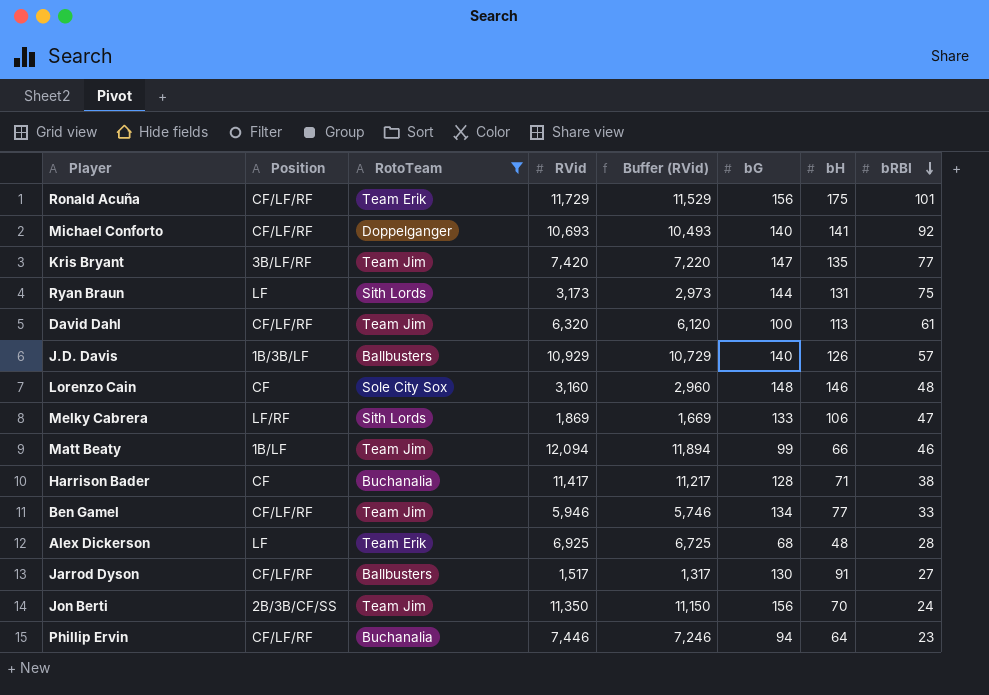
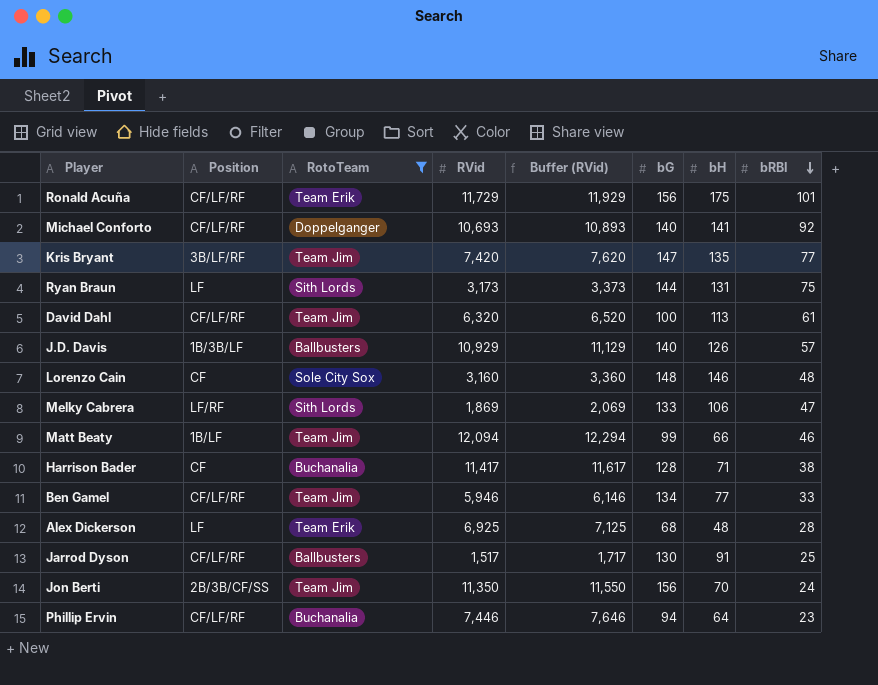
column Buffer (RVid) | formula: [RVid] - 200 -> [RVid] + 200
Jarrod Dyson | bRBI: 27 -> 25

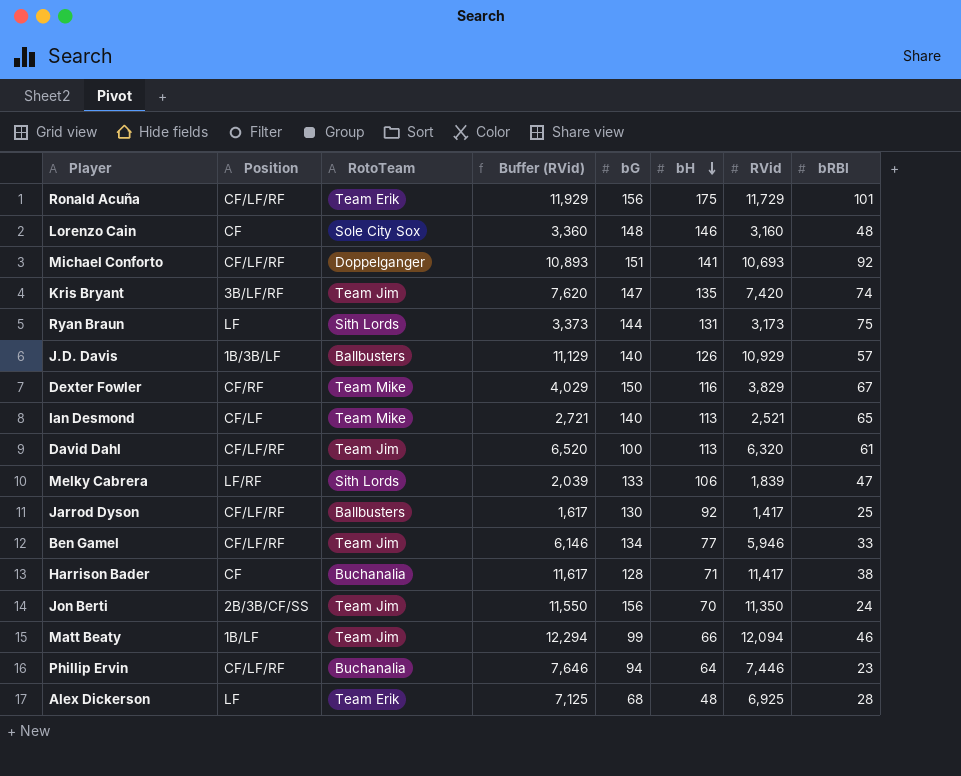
filter: RotoTeam != Team Mike -> none
row order: bRBI descending -> bH descending
column RVid | position: 4 -> 7
Michael Conforto | bG: 140 -> 151
Kris Bryant | bRBI: 77 -> 74
Melky Cabrera | Buffer (RVid): 2,069 -> 2,039
Melky Cabrera | RVid: 1,869 -> 1,839
Jarrod Dyson | Buffer (RVid): 1,717 -> 1,617
Jarrod Dyson | bH: 91 -> 92
Jarrod Dyson | RVid: 1,517 -> 1,417

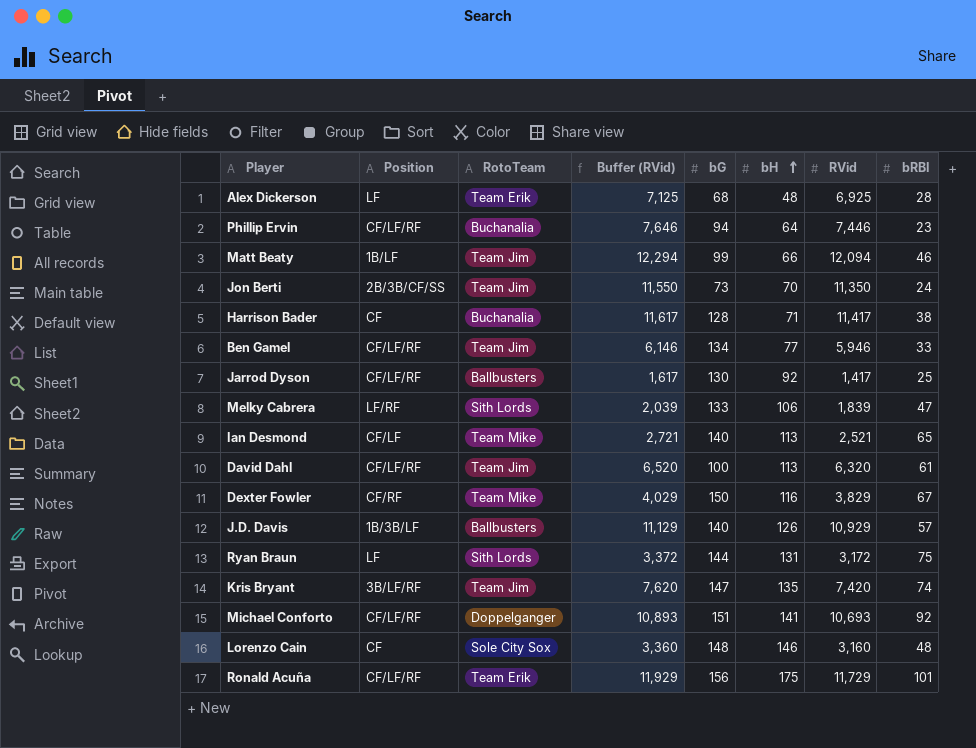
row order: bH descending -> bH ascending
Jon Berti | bG: 156 -> 73
Ryan Braun | Buffer (RVid): 3,373 -> 3,372
Ryan Braun | RVid: 3,173 -> 3,172

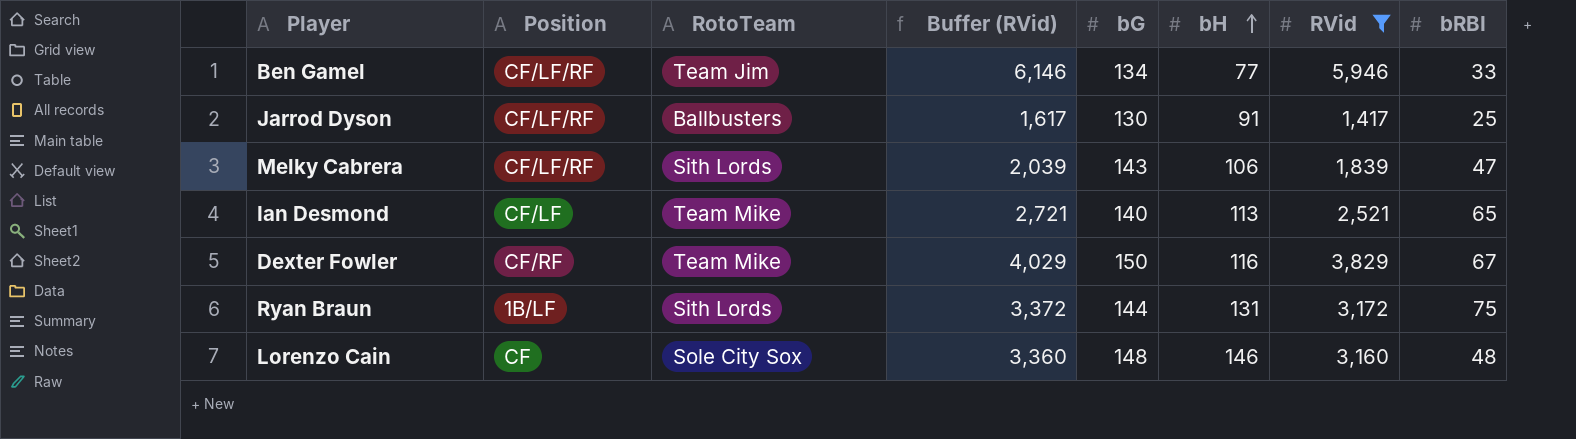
filter: none -> RVid <= 5,946
Jarrod Dyson | bH: 92 -> 91
Melky Cabrera | Position: LF/RF -> CF/LF/RF
Melky Cabrera | bG: 133 -> 143
Ryan Braun | Position: LF -> 1B/LF

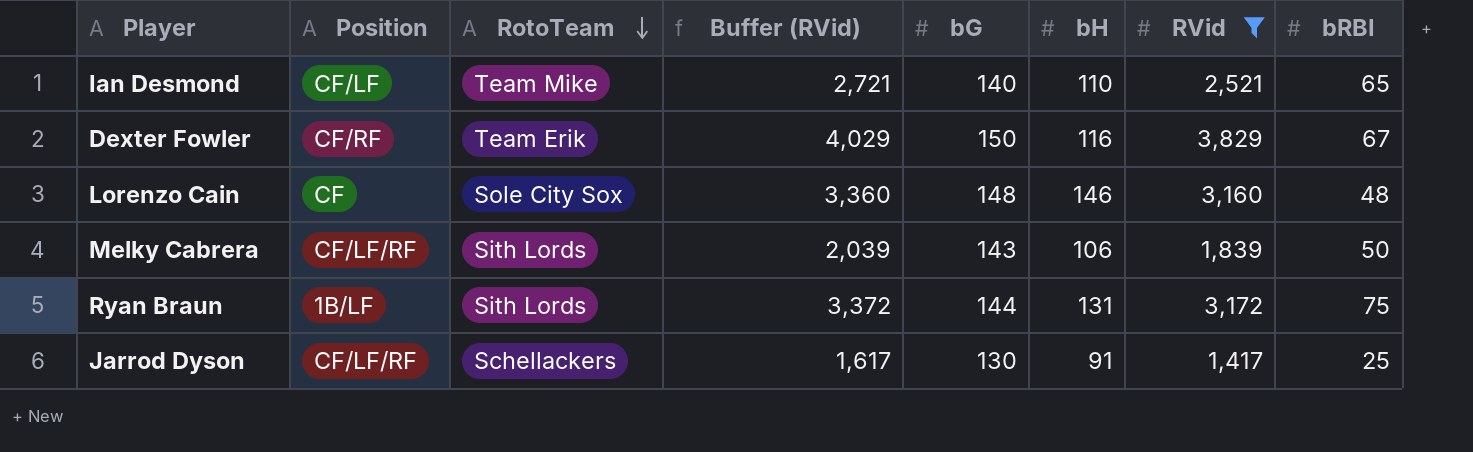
row order: bH ascending -> RotoTeam descending
row Ben Gamel: CF/LF/RF | Team Jim | 6,146 | 134 | 77 | 5,946 | 33 -> none
Ian Desmond | bH: 113 -> 110
Dexter Fowler | RotoTeam: Team Mike -> Team Erik
Melky Cabrera | bRBI: 47 -> 50
Jarrod Dyson | RotoTeam: Ballbusters -> Schellackers

